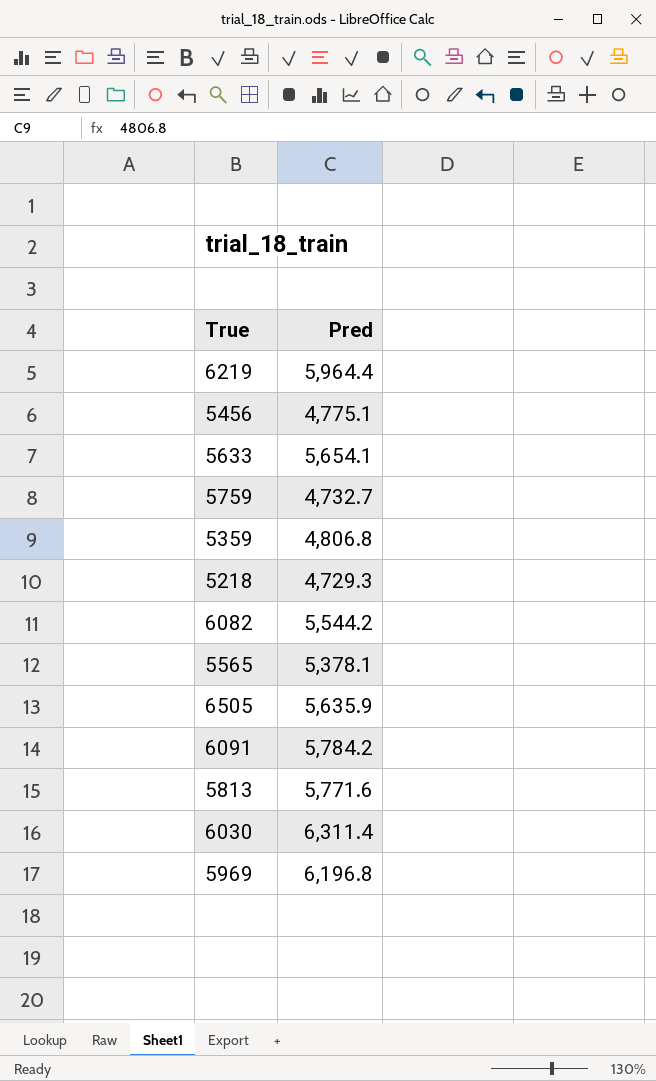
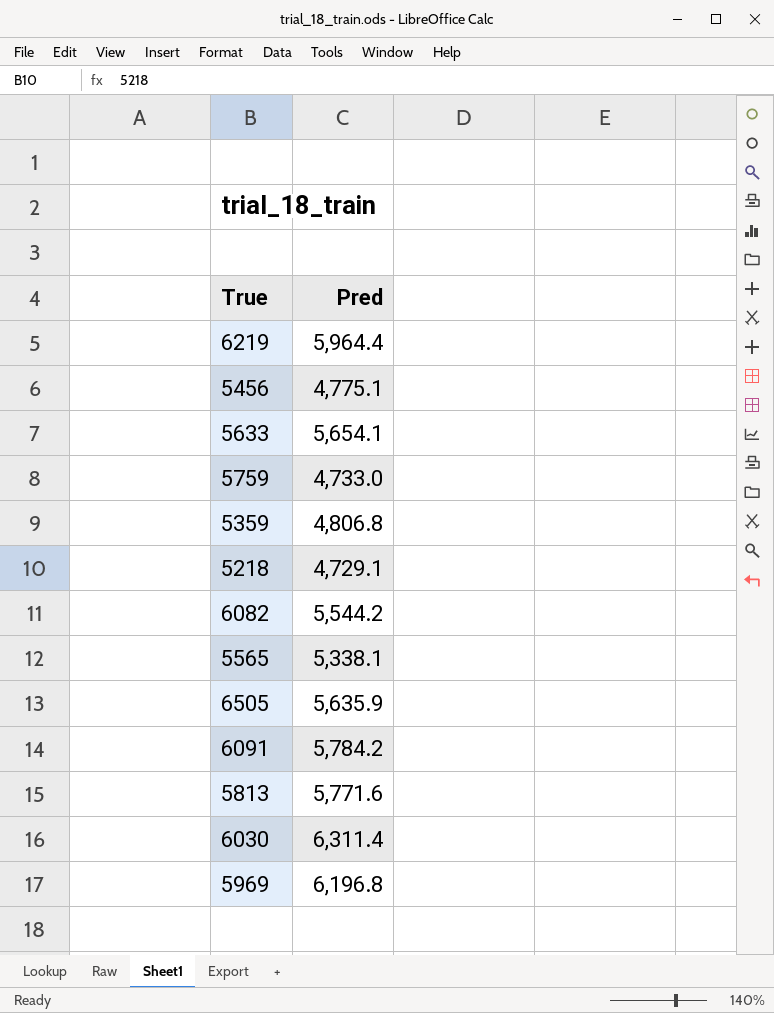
5759 | Pred: 4,732.7 -> 4,733.0
5218 | Pred: 4,729.3 -> 4,729.1
5565 | Pred: 5,378.1 -> 5,338.1

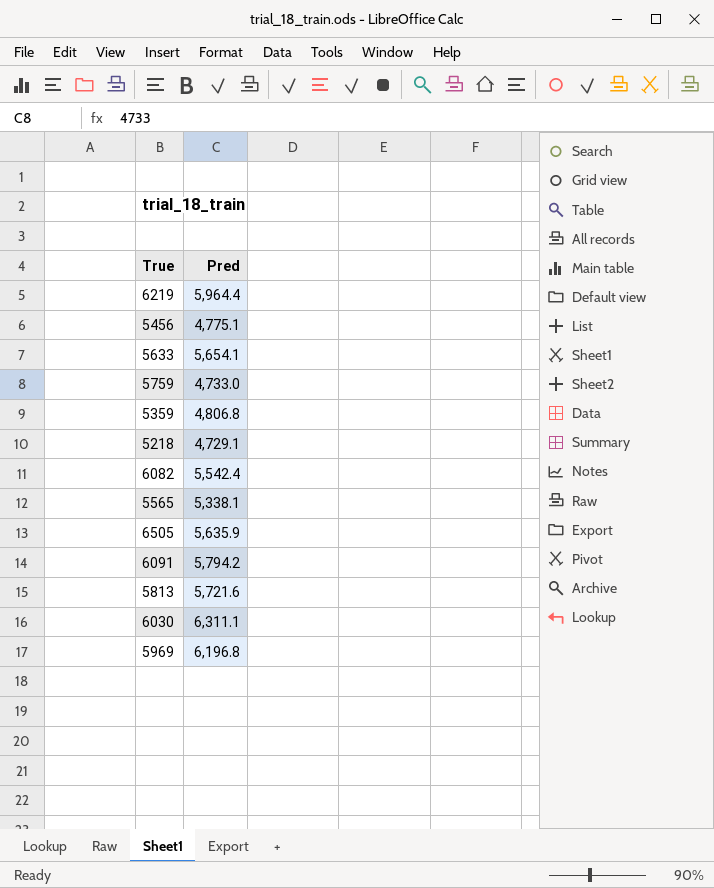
6082 | Pred: 5,544.2 -> 5,542.4
6091 | Pred: 5,784.2 -> 5,794.2
5813 | Pred: 5,771.6 -> 5,721.6
6030 | Pred: 6,311.4 -> 6,311.1

